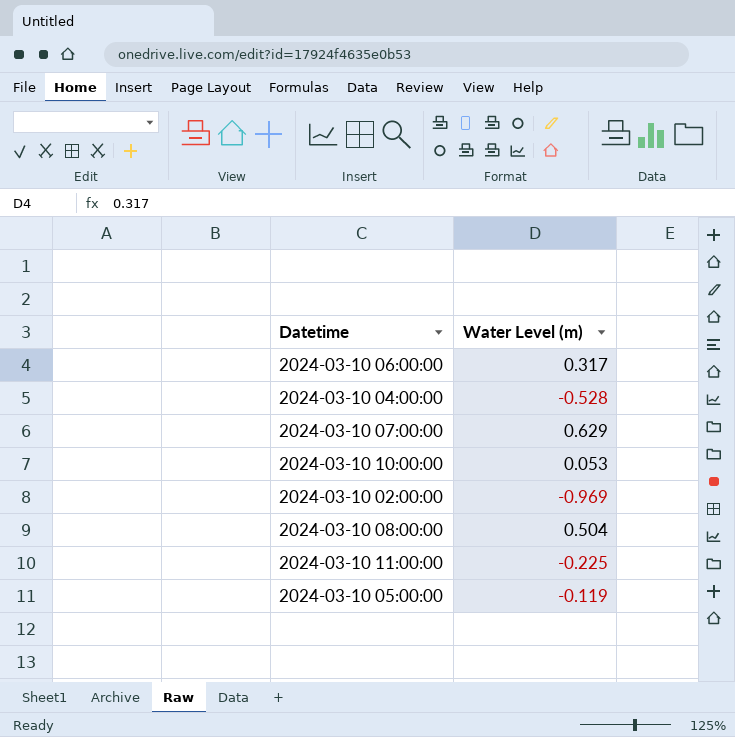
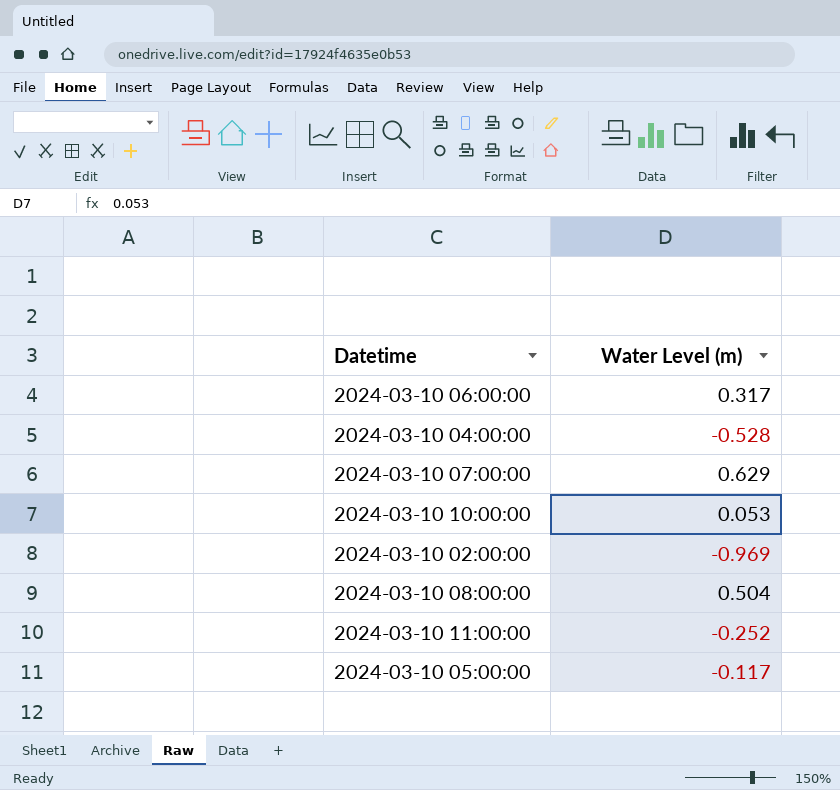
2024-03-10 11:00:00 | Water Level (m): -0.225 -> -0.252
2024-03-10 05:00:00 | Water Level (m): -0.119 -> -0.117

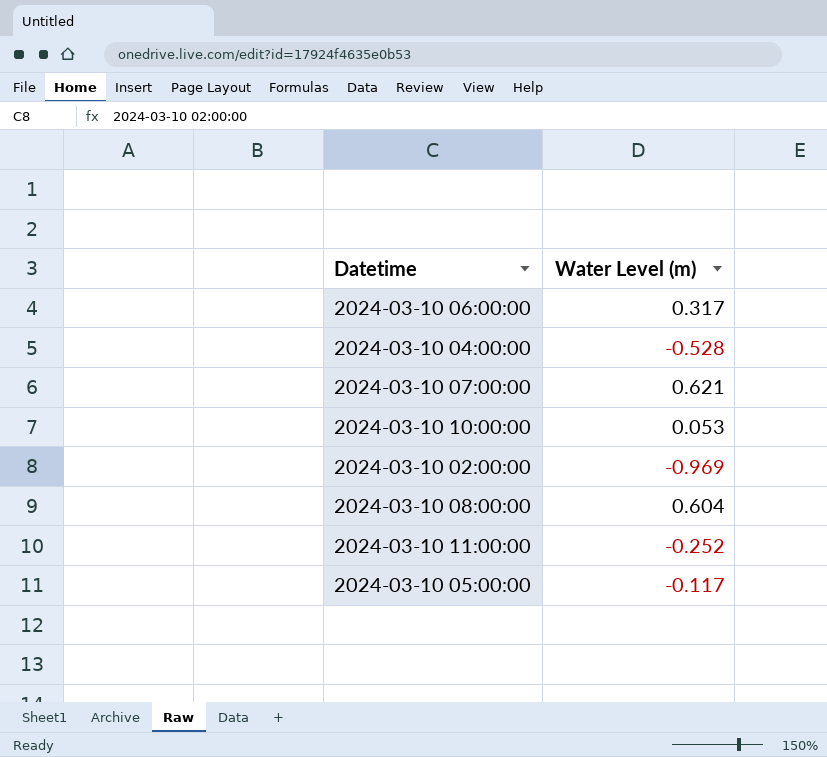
2024-03-10 07:00:00 | Water Level (m): 0.629 -> 0.621
2024-03-10 08:00:00 | Water Level (m): 0.504 -> 0.604

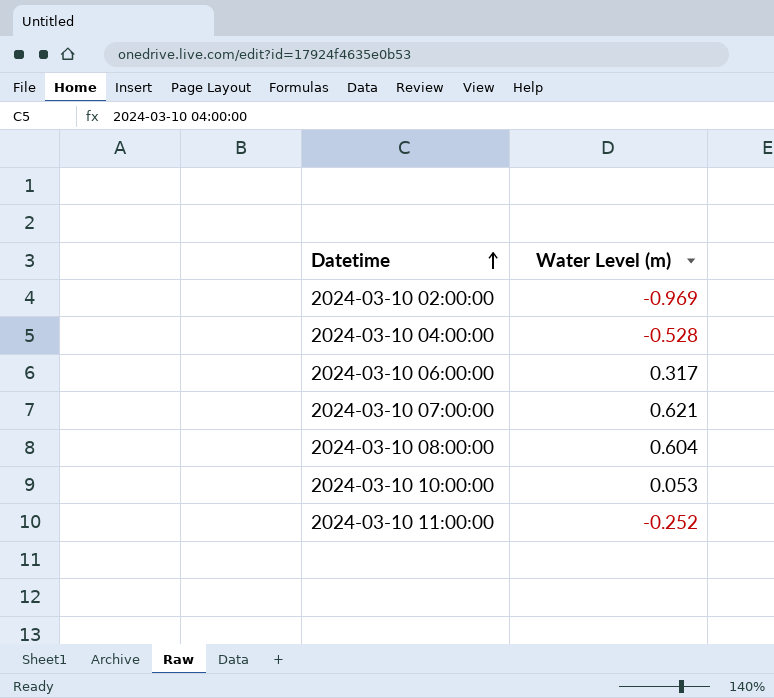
row order: none -> Datetime ascending
row 2024-03-10 05:00:00: -0.117 -> none

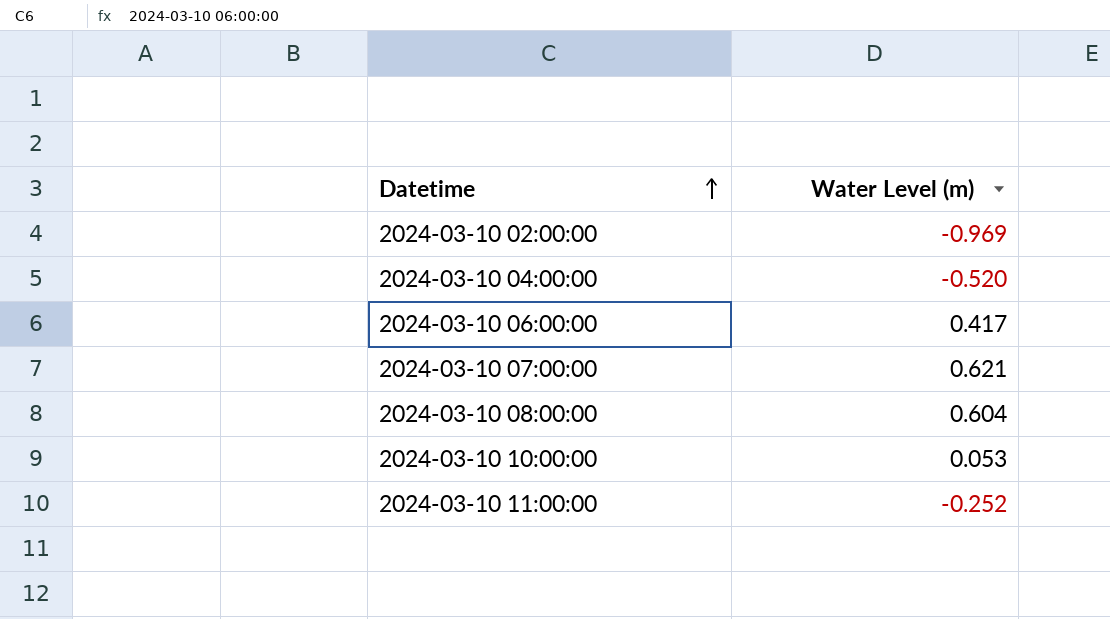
2024-03-10 04:00:00 | Water Level (m): -0.528 -> -0.520
2024-03-10 06:00:00 | Water Level (m): 0.317 -> 0.417

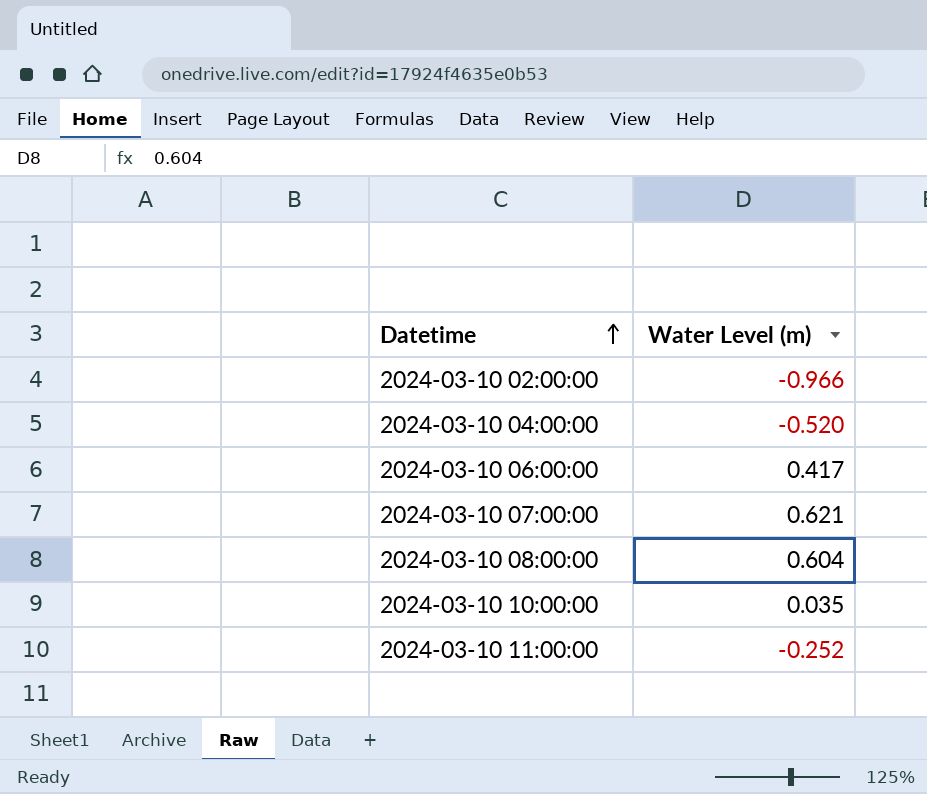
2024-03-10 02:00:00 | Water Level (m): -0.969 -> -0.966
2024-03-10 10:00:00 | Water Level (m): 0.053 -> 0.035

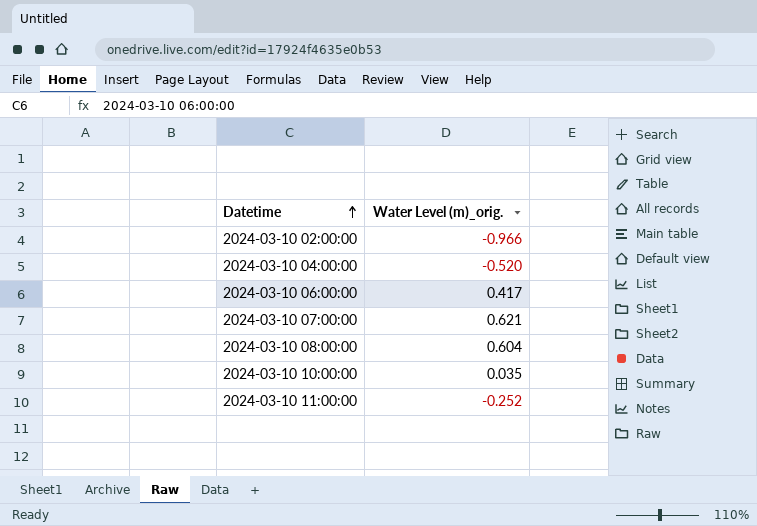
column name: Water Level (m) -> Water Level (m)_orig.

